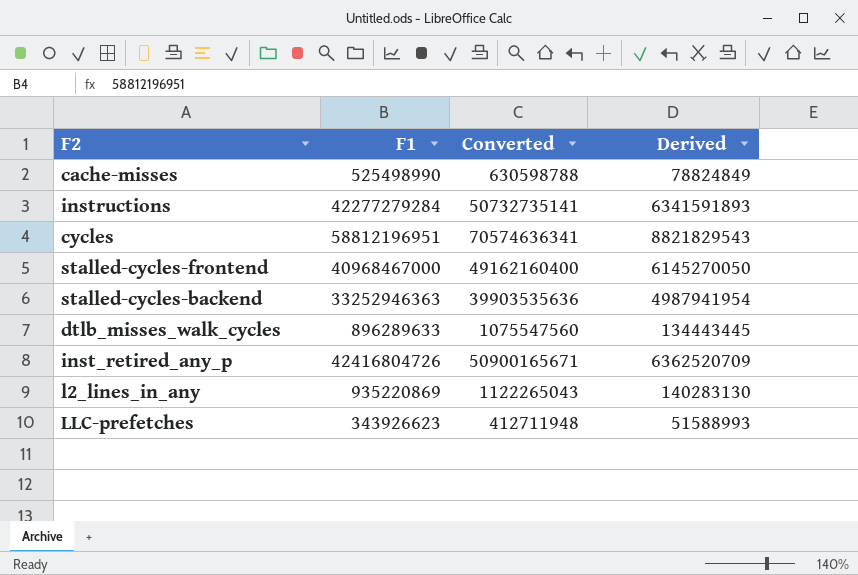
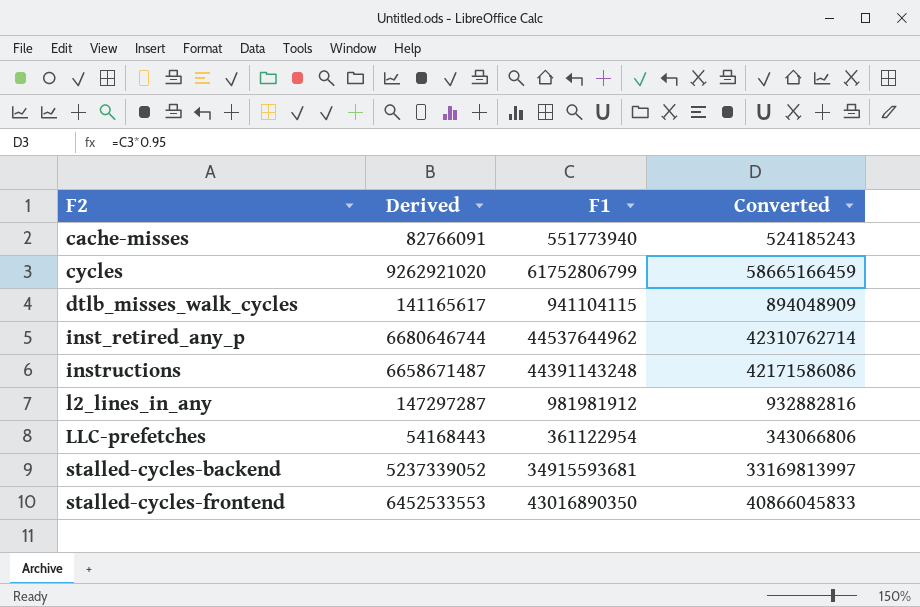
row order: none -> F2 ascending
column Derived | position: 4 -> 2
column Converted | formula: [F1] * 1.2 -> [F1] * 0.95
cache-misses | Derived: 78824849 -> 82766091
cache-misses | F1: 525498990 -> 551773940
cycles | Derived: 8821829543 -> 9262921020
cycles | F1: 58812196951 -> 61752806799
dtlb_misses_walk_cycles | Derived: 134443445 -> 141165617
dtlb_misses_walk_cycles | F1: 896289633 -> 941104115
inst_retired_any_p | Derived: 6362520709 -> 6680646744
inst_retired_any_p | F1: 42416804726 -> 44537644962
instructions | Derived: 6341591893 -> 6658671487
instructions | F1: 42277279284 -> 44391143248
l2_lines_in_any | Derived: 140283130 -> 147297287
l2_lines_in_any | F1: 935220869 -> 981981912
LLC-prefetches | Derived: 51588993 -> 54168443
LLC-prefetches | F1: 343926623 -> 361122954
stalled-cycles-backend | Derived: 4987941954 -> 5237339052
stalled-cycles-backend | F1: 33252946363 -> 34915593681
stalled-cycles-frontend | Derived: 6145270050 -> 6452533553
stalled-cycles-frontend | F1: 40968467000 -> 43016890350

